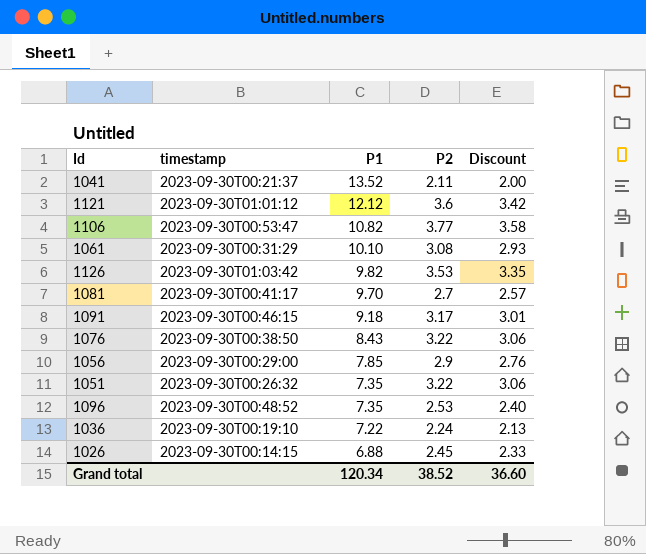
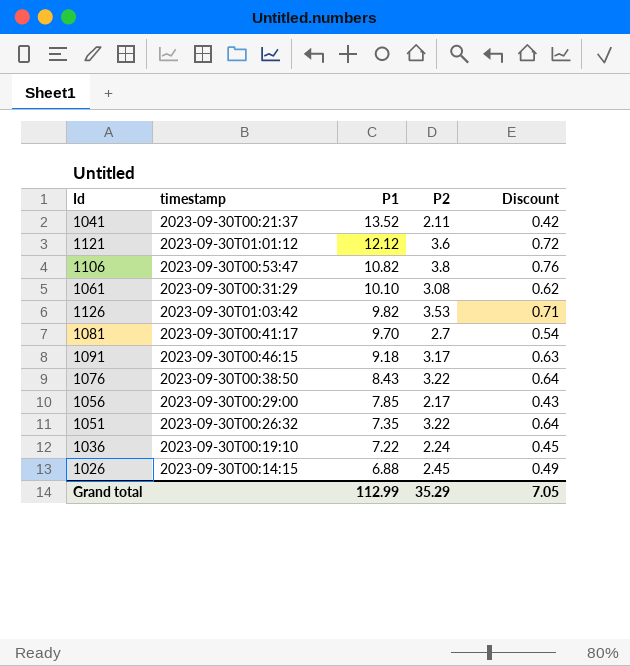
column Discount | formula: [P2] * 0.95 -> [P2] * 0.2
row 1096: 2023-09-30T00:48:52 | 7.35 | 2.53 | 2.40 -> none
1106 | P2: 3.77 -> 3.8
1056 | P2: 2.9 -> 2.17
Grand total | P1: 120.34 -> 112.99
Grand total | P2: 38.52 -> 35.29
Grand total | Discount: 36.60 -> 7.05

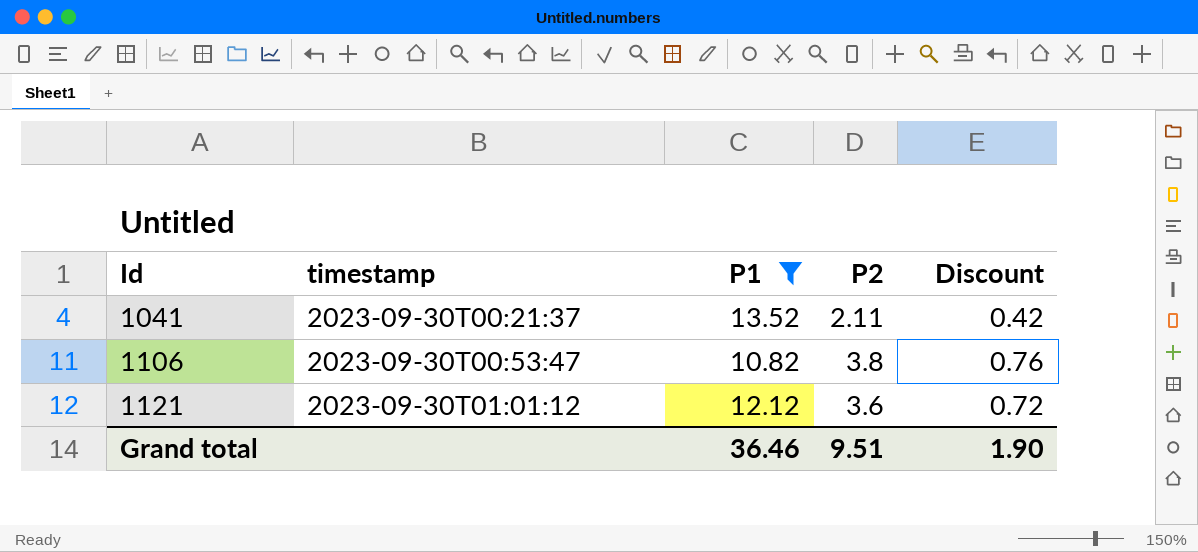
filter: none -> P1 >= 10.82
row order: P1 descending -> Id ascending
Grand total | P1: 112.99 -> 36.46
Grand total | P2: 35.29 -> 9.51
Grand total | Discount: 7.05 -> 1.90

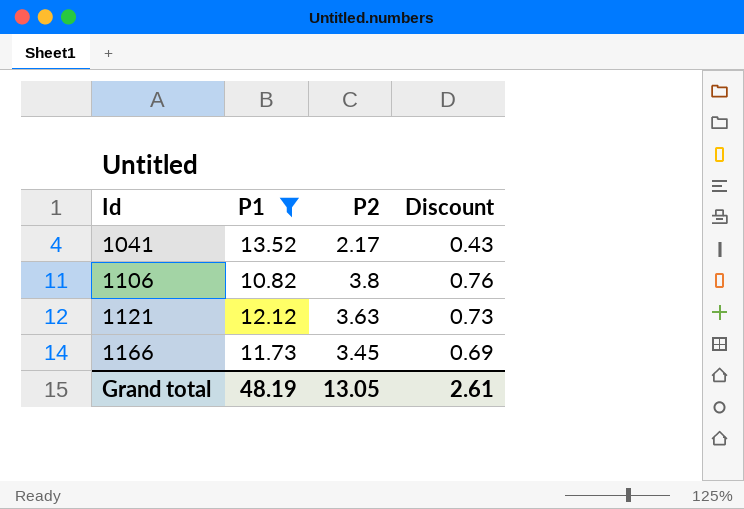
column timestamp | position: 2 -> none
1041 | P2: 2.11 -> 2.17
1041 | Discount: 0.42 -> 0.43
1121 | P2: 3.6 -> 3.63
1121 | Discount: 0.72 -> 0.73
row 1166: none -> 11.73 | 3.45 | 0.69
Grand total | P1: 36.46 -> 48.19
Grand total | P2: 9.51 -> 13.05
Grand total | Discount: 1.90 -> 2.61

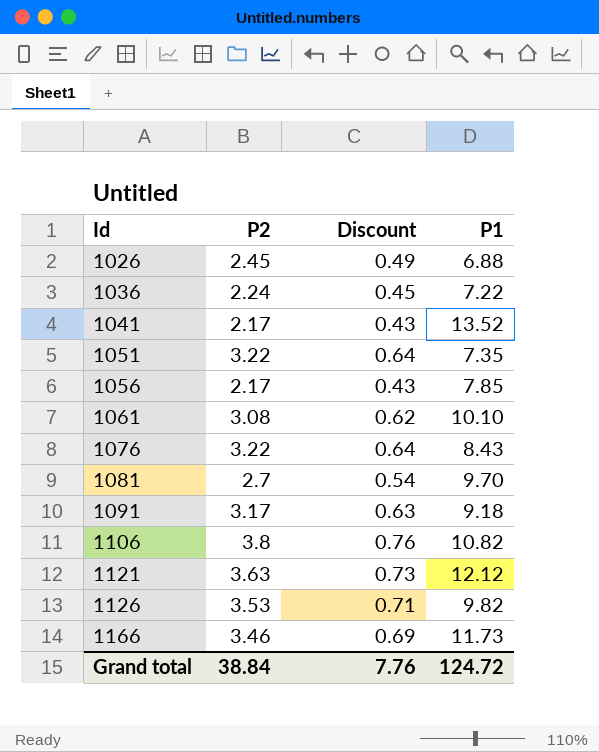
filter: P1 >= 10.82 -> none
column P1 | position: 2 -> 4
1166 | P2: 3.45 -> 3.46
Grand total | P2: 13.05 -> 38.84
Grand total | Discount: 2.61 -> 7.76
Grand total | P1: 48.19 -> 124.72

